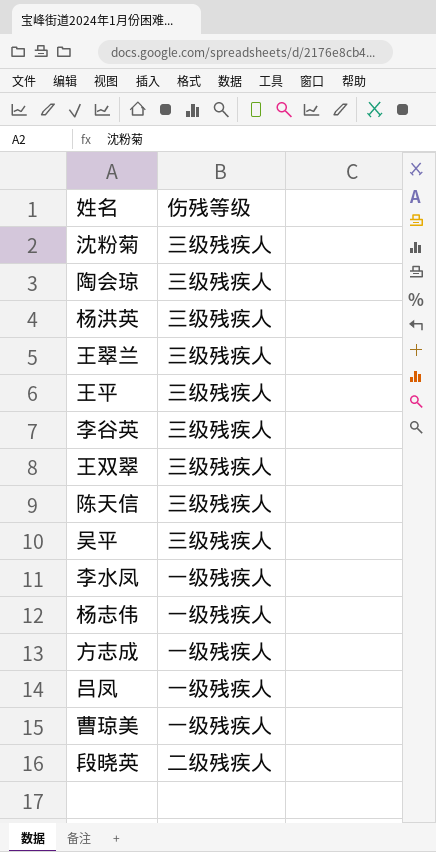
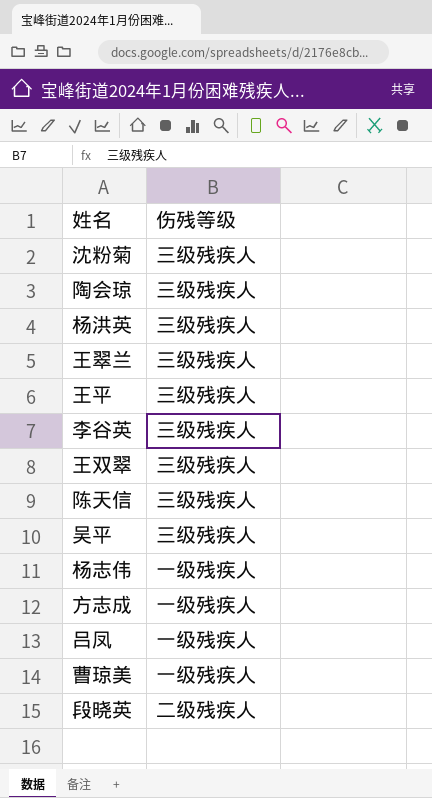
row 李水凤: 一级残疾人 -> none

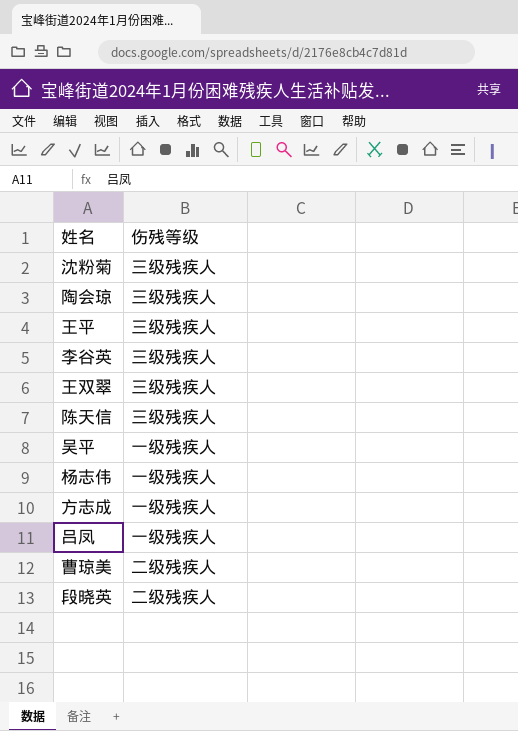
row 杨洪英: 三级残疾人 -> none
row 王翠兰: 三级残疾人 -> none
吴平 | 伤残等级: 三级残疾人 -> 一级残疾人
曹琼美 | 伤残等级: 一级残疾人 -> 二级残疾人

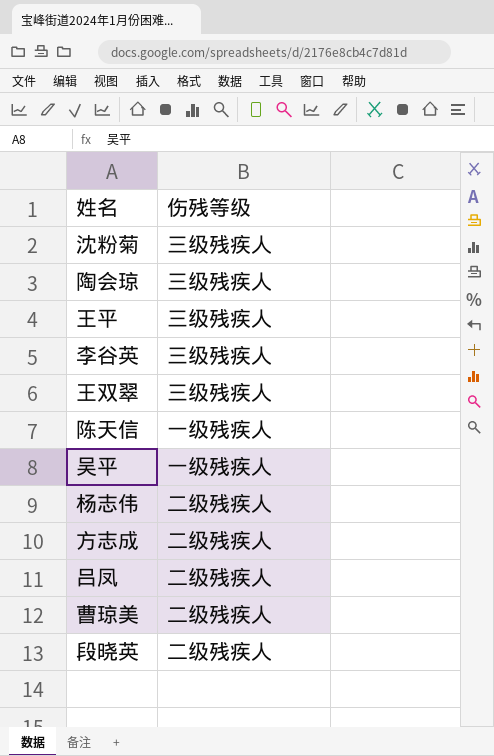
陈天信 | 伤残等级: 三级残疾人 -> 一级残疾人
杨志伟 | 伤残等级: 一级残疾人 -> 二级残疾人
方志成 | 伤残等级: 一级残疾人 -> 二级残疾人
吕凤 | 伤残等级: 一级残疾人 -> 二级残疾人

